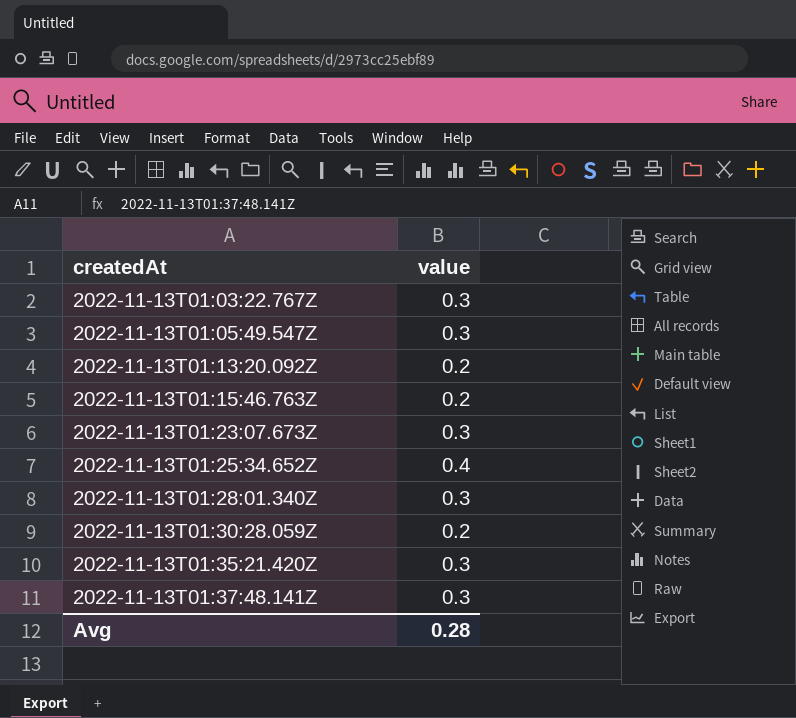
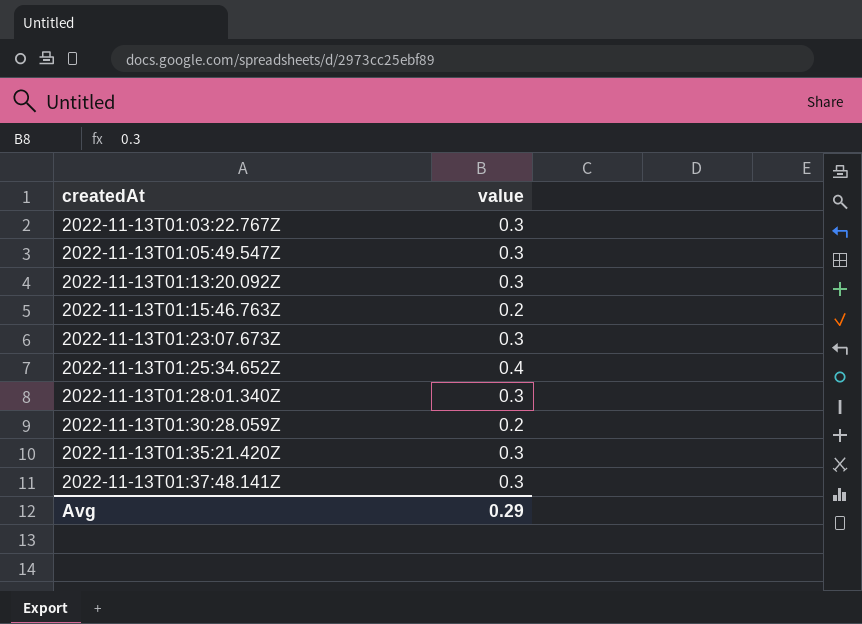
2022-11-13T01:13:20.092Z | value: 0.2 -> 0.3
Avg | value: 0.28 -> 0.29

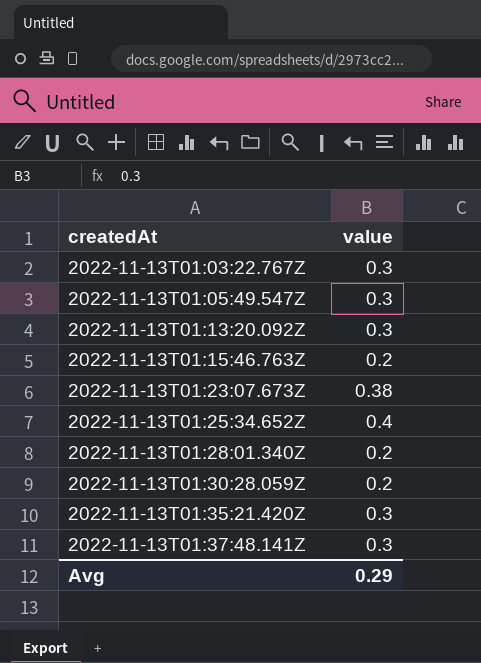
2022-11-13T01:23:07.673Z | value: 0.3 -> 0.38
2022-11-13T01:28:01.340Z | value: 0.3 -> 0.2

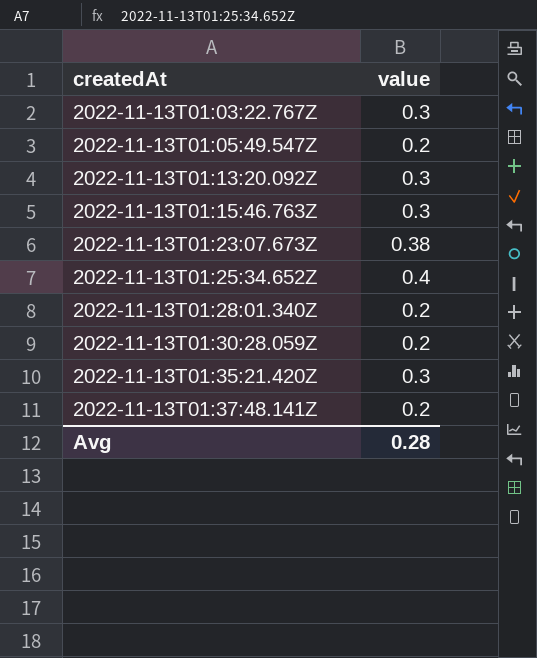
2022-11-13T01:05:49.547Z | value: 0.3 -> 0.2
2022-11-13T01:15:46.763Z | value: 0.2 -> 0.3
2022-11-13T01:37:48.141Z | value: 0.3 -> 0.2
Avg | value: 0.29 -> 0.28

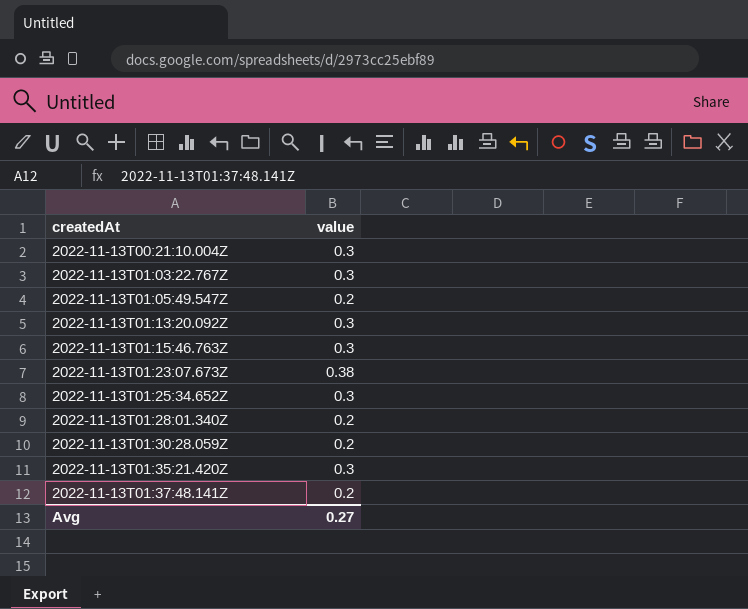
row 2022-11-13T00:21:10.004Z: none -> 0.3
2022-11-13T01:25:34.652Z | value: 0.4 -> 0.3
Avg | value: 0.28 -> 0.27

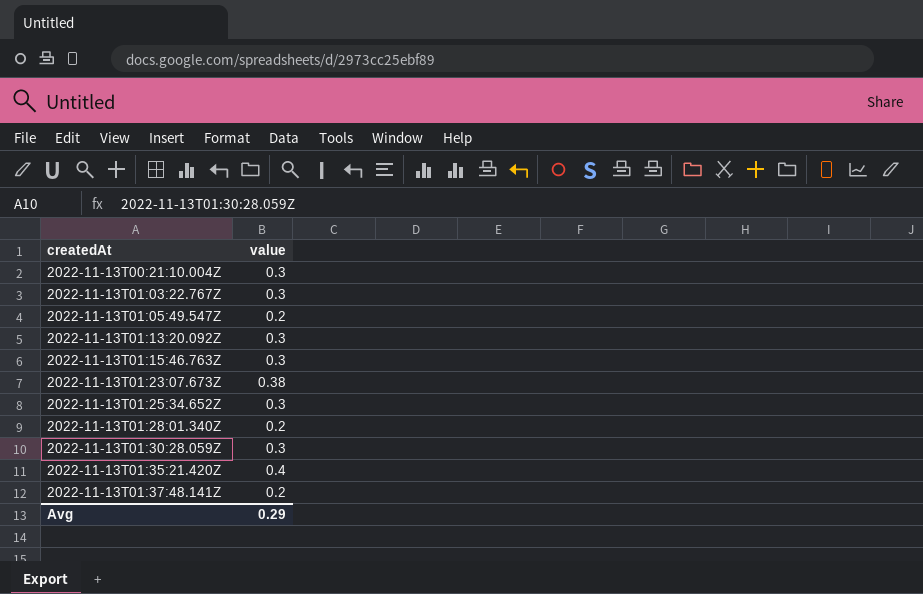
2022-11-13T01:30:28.059Z | value: 0.2 -> 0.3
2022-11-13T01:35:21.420Z | value: 0.3 -> 0.4
Avg | value: 0.27 -> 0.29

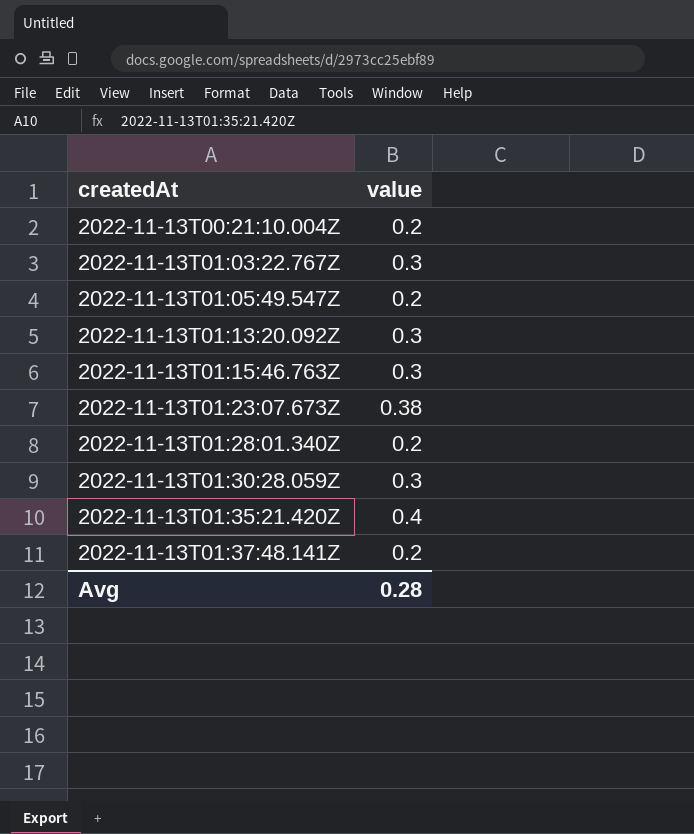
row 2022-11-13T01:25:34.652Z: 0.3 -> none
2022-11-13T00:21:10.004Z | value: 0.3 -> 0.2
Avg | value: 0.29 -> 0.28

